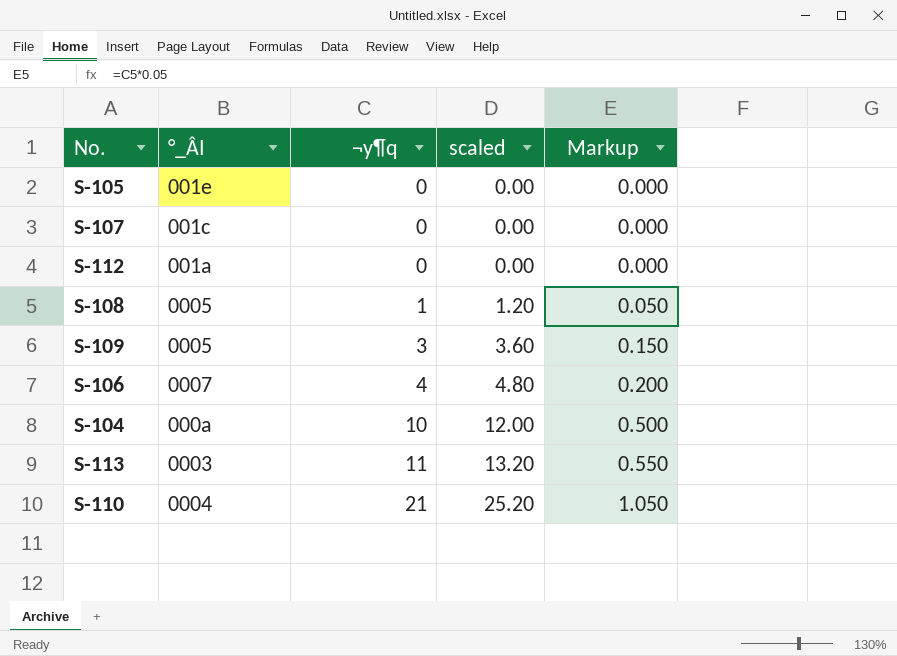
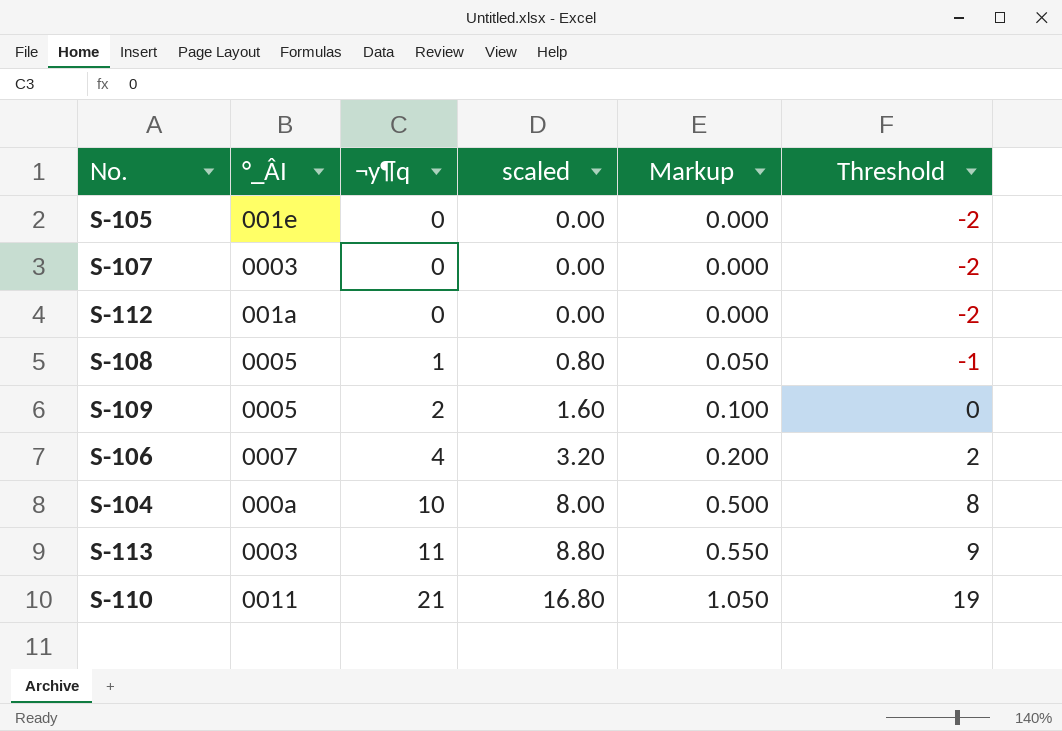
column scaled | formula: [¬y¶q] * 1.2 -> [¬y¶q] * 0.8
column Threshold | formula: none -> [¬y¶q] - 2
S-107 | °_ÂI: 001c -> 0003
S-109 | ¬y¶q: 3 -> 2
S-109 | Markup: 0.150 -> 0.100
S-110 | °_ÂI: 0004 -> 0011

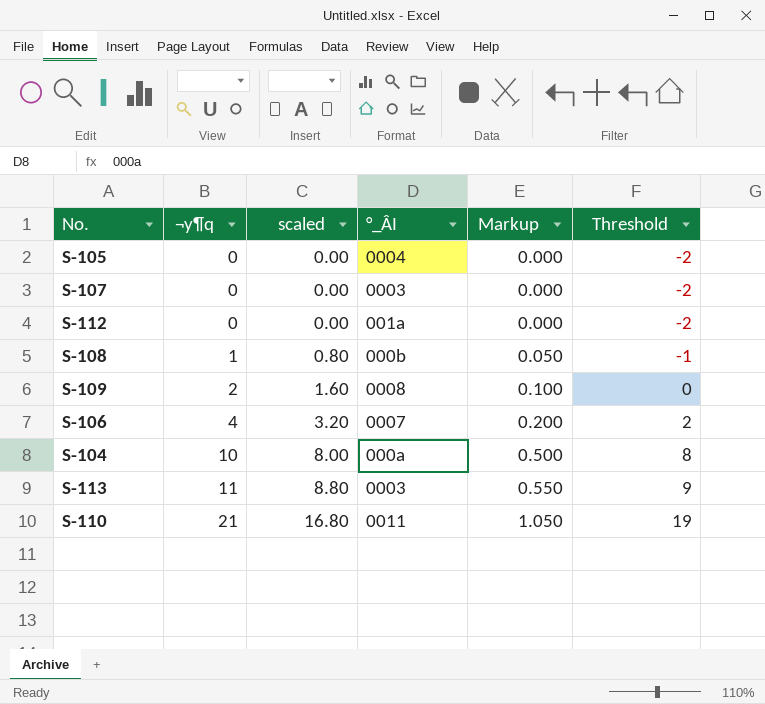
column °_ÂI | position: 2 -> 4
S-105 | °_ÂI: 001e -> 0004
S-108 | °_ÂI: 0005 -> 000b
S-109 | °_ÂI: 0005 -> 0008

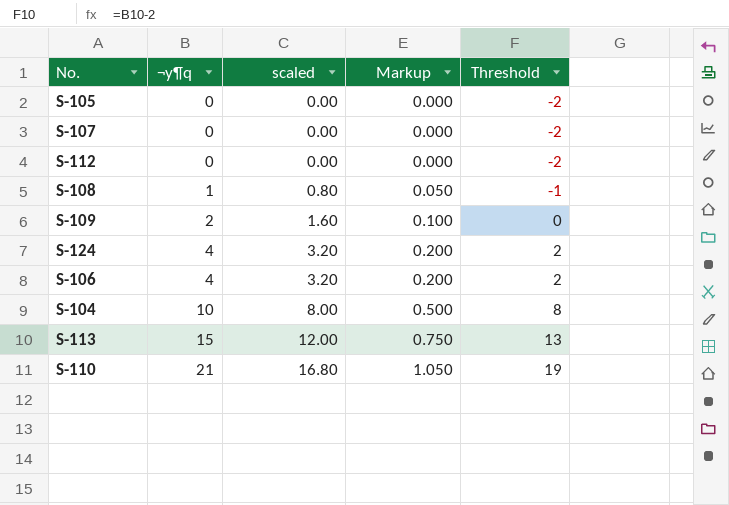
column °_ÂI | position: 4 -> none
row S-124: none -> 4 | 3.20 | 0.200 | 2
S-113 | ¬y¶q: 11 -> 15
S-113 | scaled: 8.80 -> 12.00
S-113 | Markup: 0.550 -> 0.750
S-113 | Threshold: 9 -> 13

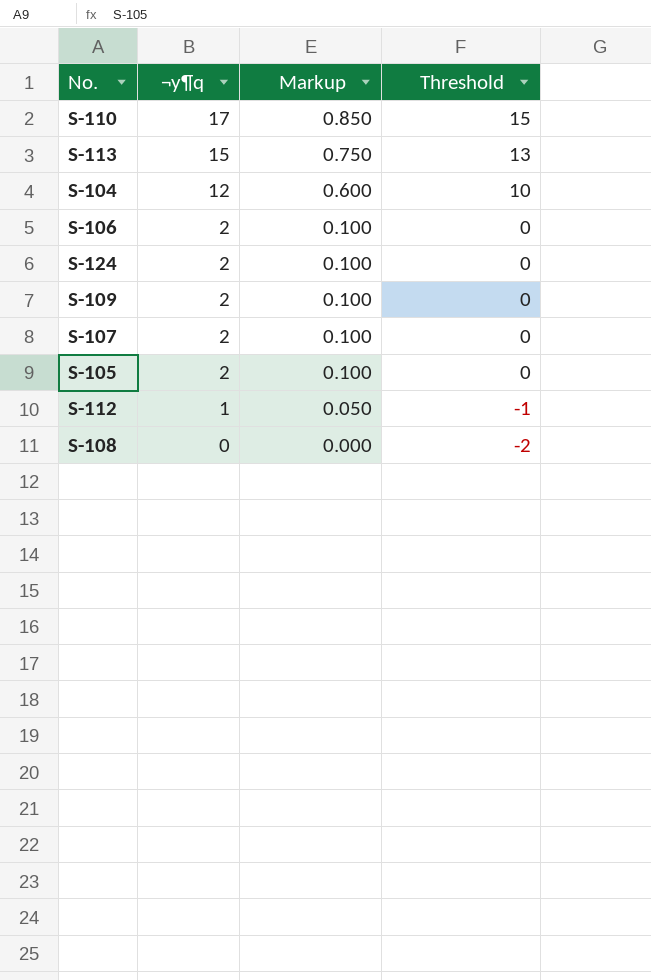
row order: ¬y¶q ascending -> ¬y¶q descending
column scaled | formula: [¬y¶q] * 0.8 -> none
S-110 | ¬y¶q: 21 -> 17
S-110 | Markup: 1.050 -> 0.850
S-110 | Threshold: 19 -> 15
S-104 | ¬y¶q: 10 -> 12
S-104 | Markup: 0.500 -> 0.600
S-104 | Threshold: 8 -> 10
S-106 | ¬y¶q: 4 -> 2
S-106 | Markup: 0.200 -> 0.100
S-106 | Threshold: 2 -> 0
S-124 | ¬y¶q: 4 -> 2
S-124 | Markup: 0.200 -> 0.100
S-124 | Threshold: 2 -> 0
S-107 | ¬y¶q: 0 -> 2
S-107 | Markup: 0.000 -> 0.100
S-107 | Threshold: -2 -> 0
S-105 | ¬y¶q: 0 -> 2
S-105 | Markup: 0.000 -> 0.100
S-105 | Threshold: -2 -> 0
S-112 | ¬y¶q: 0 -> 1
S-112 | Markup: 0.000 -> 0.050
S-112 | Threshold: -2 -> -1
S-108 | ¬y¶q: 1 -> 0
S-108 | Markup: 0.050 -> 0.000
S-108 | Threshold: -1 -> -2

